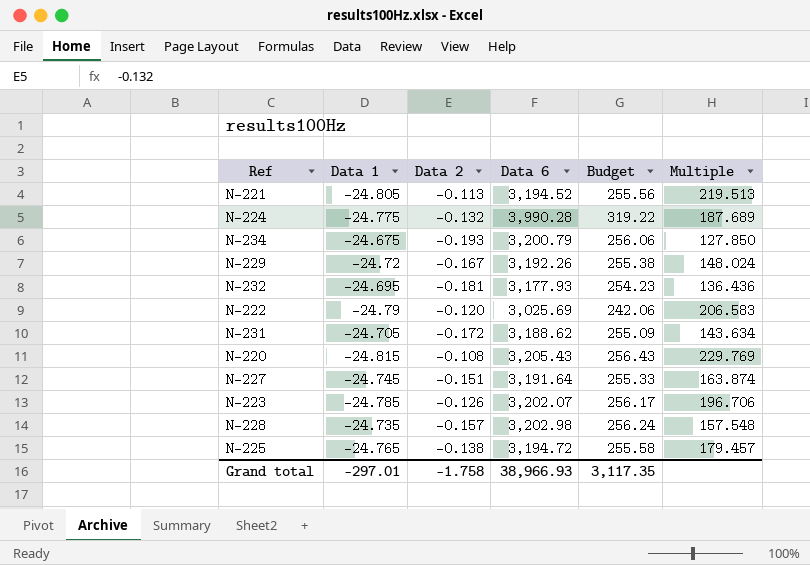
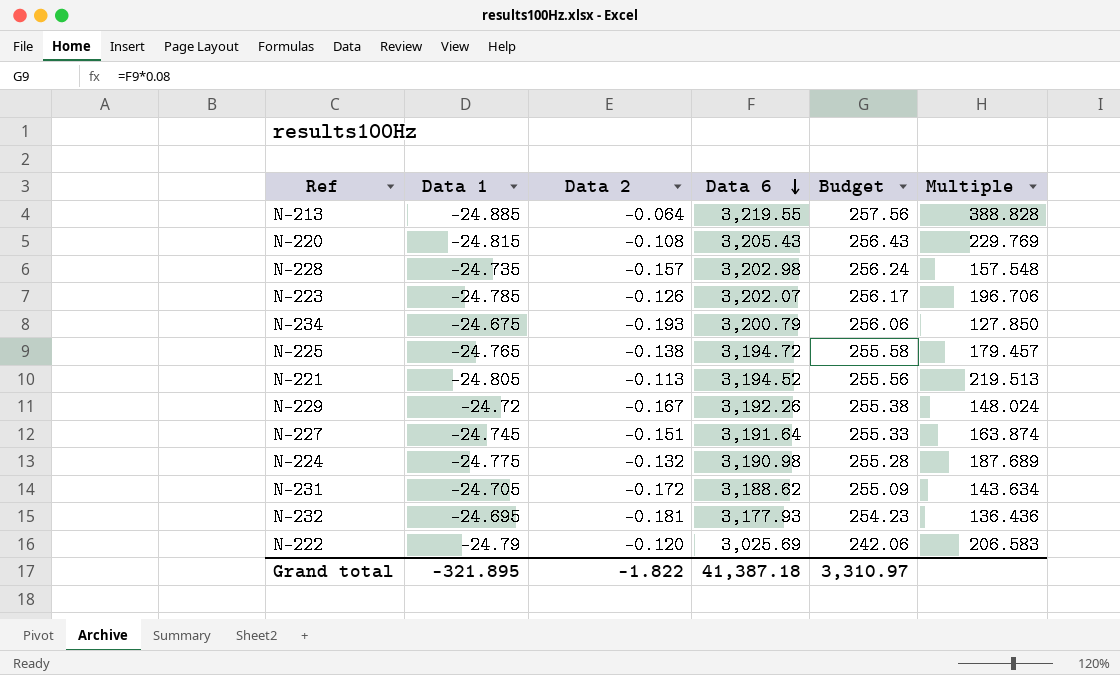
row order: none -> Data 6 descending
row N-213: none -> -24.885 | -0.064 | 3,219.55 | 257.56 | 388.828
N-224 | Data 6: 3,990.28 -> 3,190.98
N-224 | Budget: 319.22 -> 255.28
Grand total | Data 1: -297.01 -> -321.895
Grand total | Data 2: -1.758 -> -1.822
Grand total | Data 6: 38,966.93 -> 41,387.18
Grand total | Budget: 3,117.35 -> 3,310.97

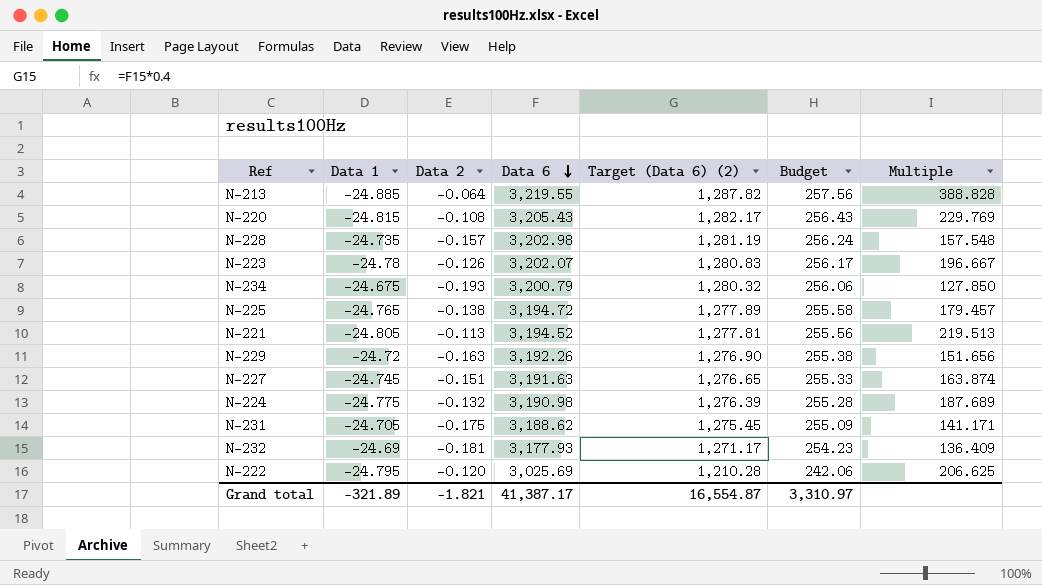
column Target (Data 6) (2) | formula: none -> [Data 6] * 0.4
N-223 | Data 1: -24.785 -> -24.78
N-223 | Multiple: 196.706 -> 196.667
N-229 | Data 2: -0.167 -> -0.163
N-229 | Multiple: 148.024 -> 151.656
N-227 | Data 6: 3,191.64 -> 3,191.63
N-231 | Data 2: -0.172 -> -0.175
N-231 | Multiple: 143.634 -> 141.171
N-232 | Data 1: -24.695 -> -24.69
N-232 | Multiple: 136.436 -> 136.409
N-222 | Data 1: -24.79 -> -24.795
N-222 | Multiple: 206.583 -> 206.625
Grand total | Data 1: -321.895 -> -321.89
Grand total | Data 2: -1.822 -> -1.821
Grand total | Data 6: 41,387.18 -> 41,387.17

